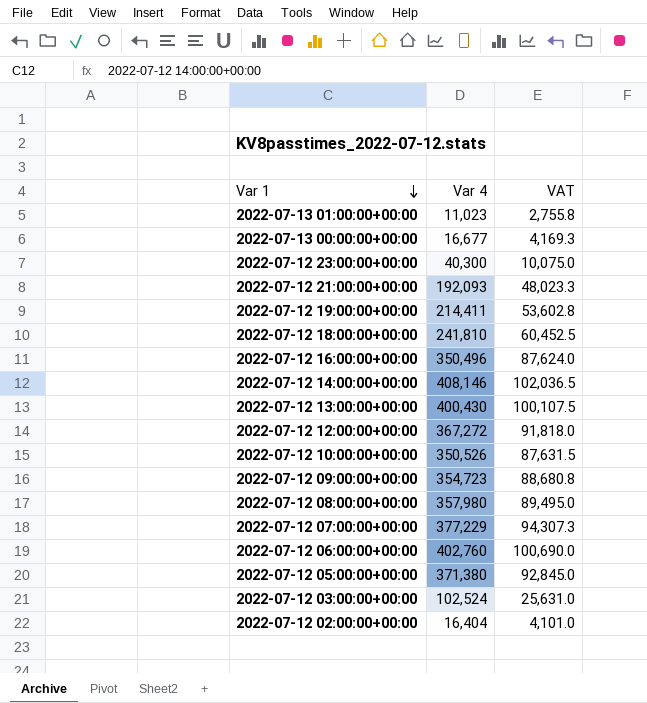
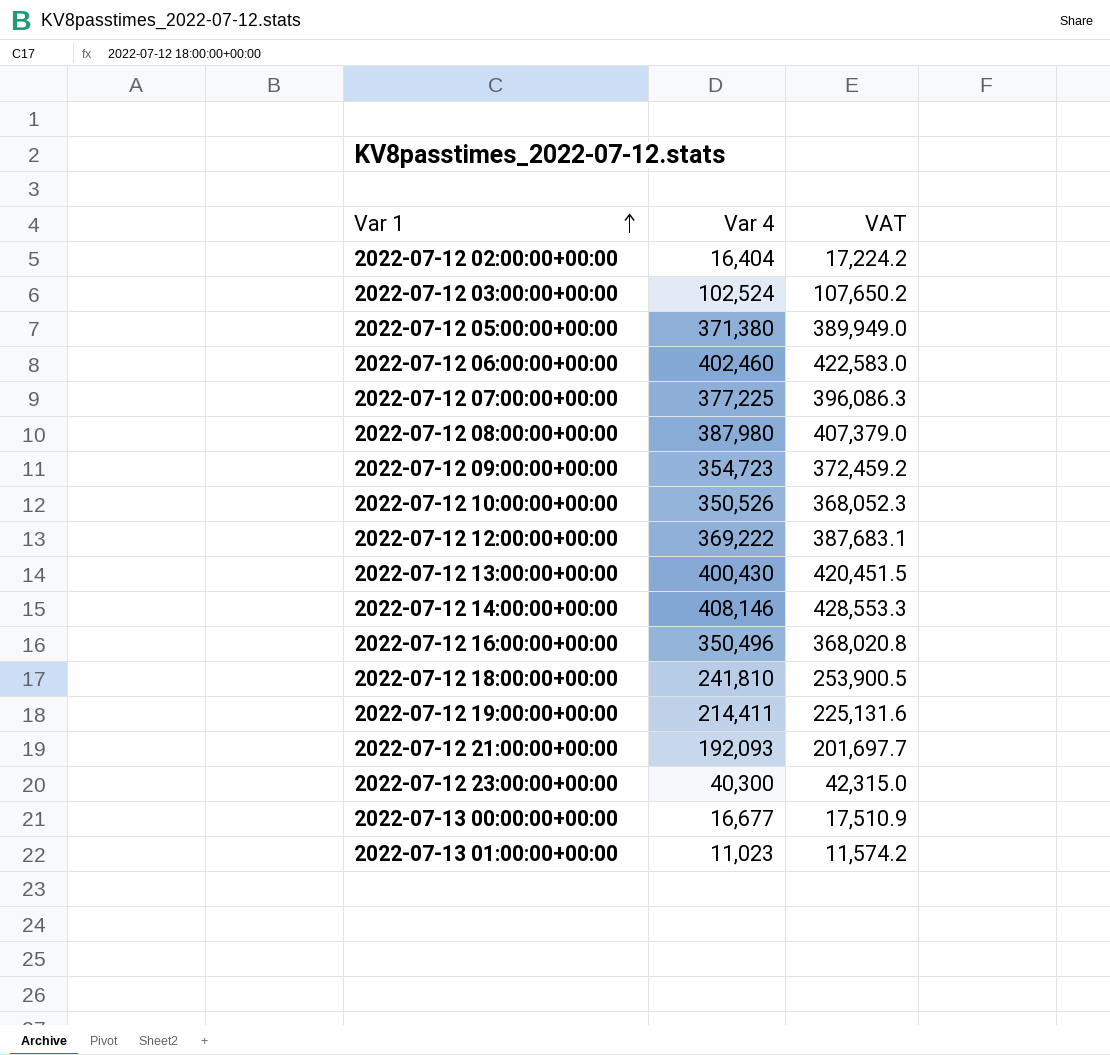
row order: Var 1 descending -> Var 1 ascending
column VAT | formula: [Var 4] * 0.25 -> [Var 4] * 1.05
2022-07-12 06:00:00+00:00 | Var 4: 402,760 -> 402,460
2022-07-12 07:00:00+00:00 | Var 4: 377,229 -> 377,225
2022-07-12 08:00:00+00:00 | Var 4: 357,980 -> 387,980
2022-07-12 12:00:00+00:00 | Var 4: 367,272 -> 369,222

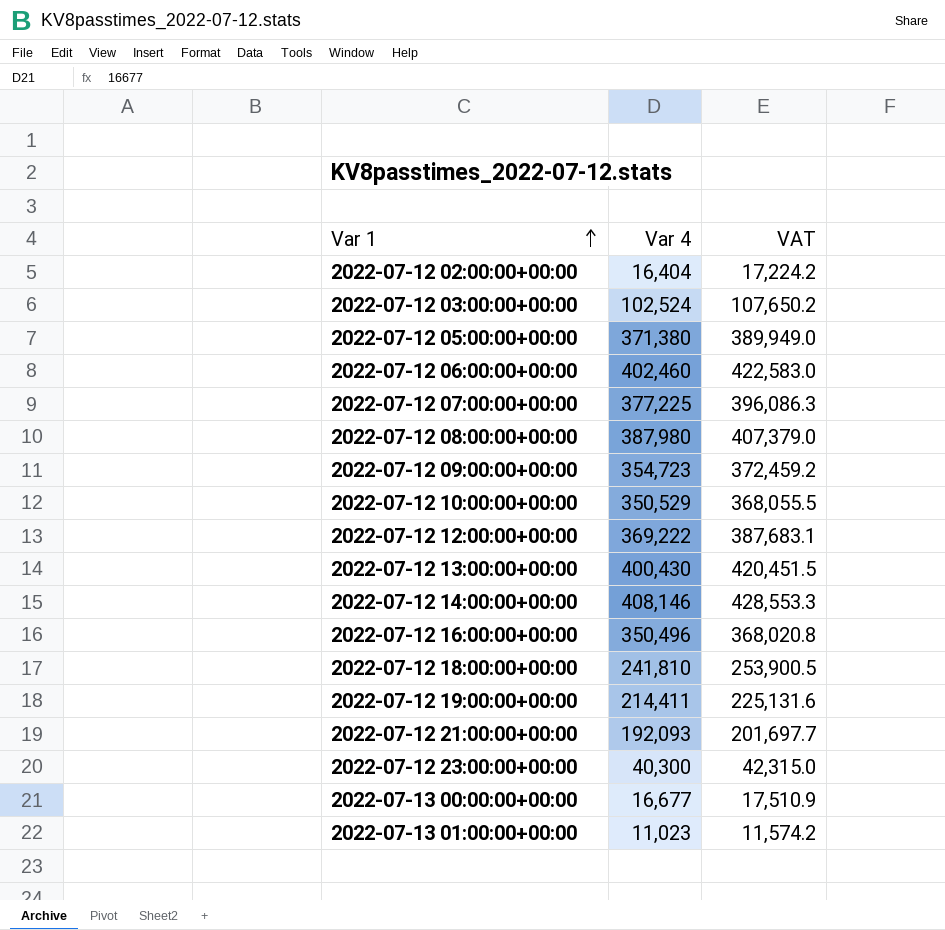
2022-07-12 10:00:00+00:00 | Var 4: 350,526 -> 350,529
2022-07-12 10:00:00+00:00 | VAT: 368,052.3 -> 368,055.5

